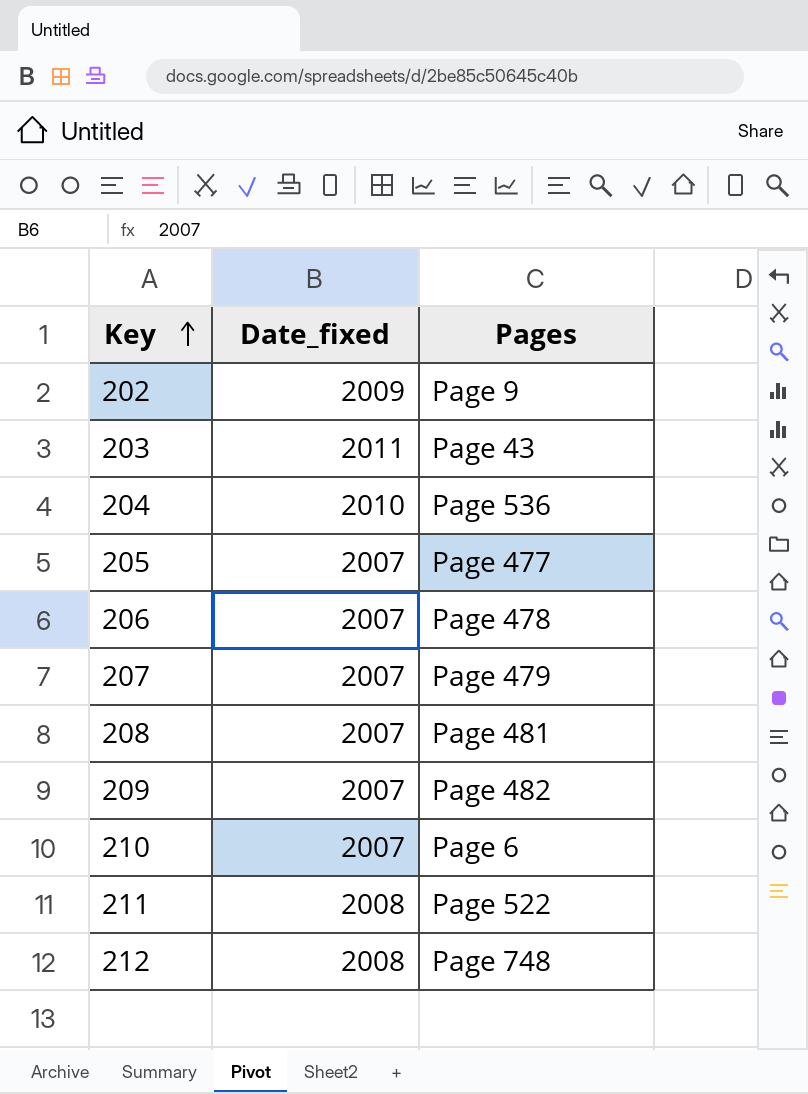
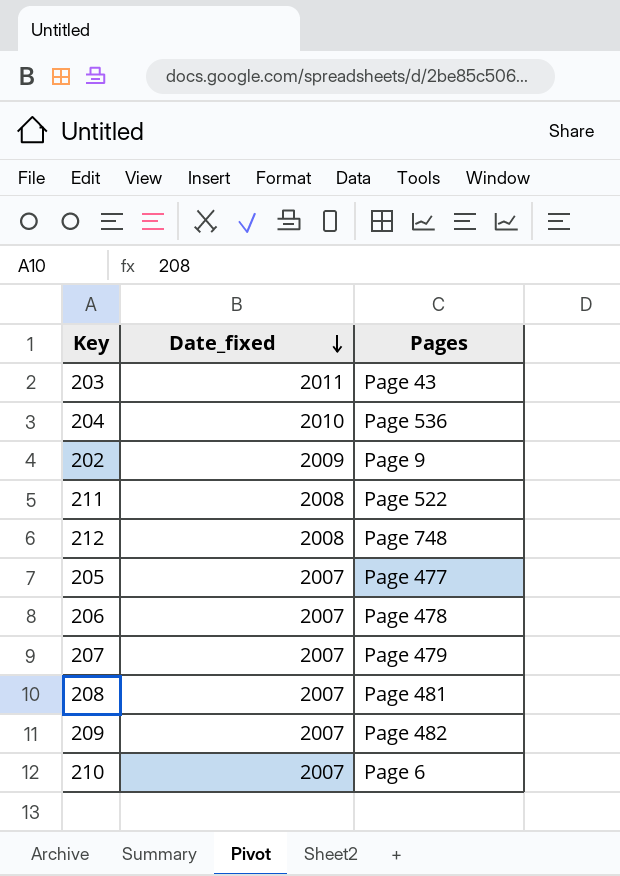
row order: Key ascending -> Date_fixed descending

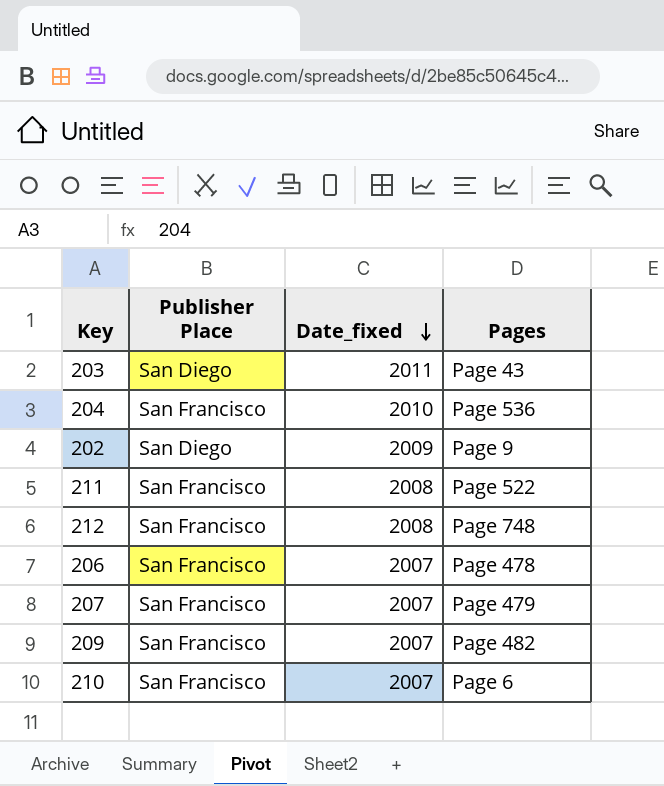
column Publisher Place | position: none -> 2
row 205: 2007 | Page 477 -> none
row 208: 2007 | Page 481 -> none

